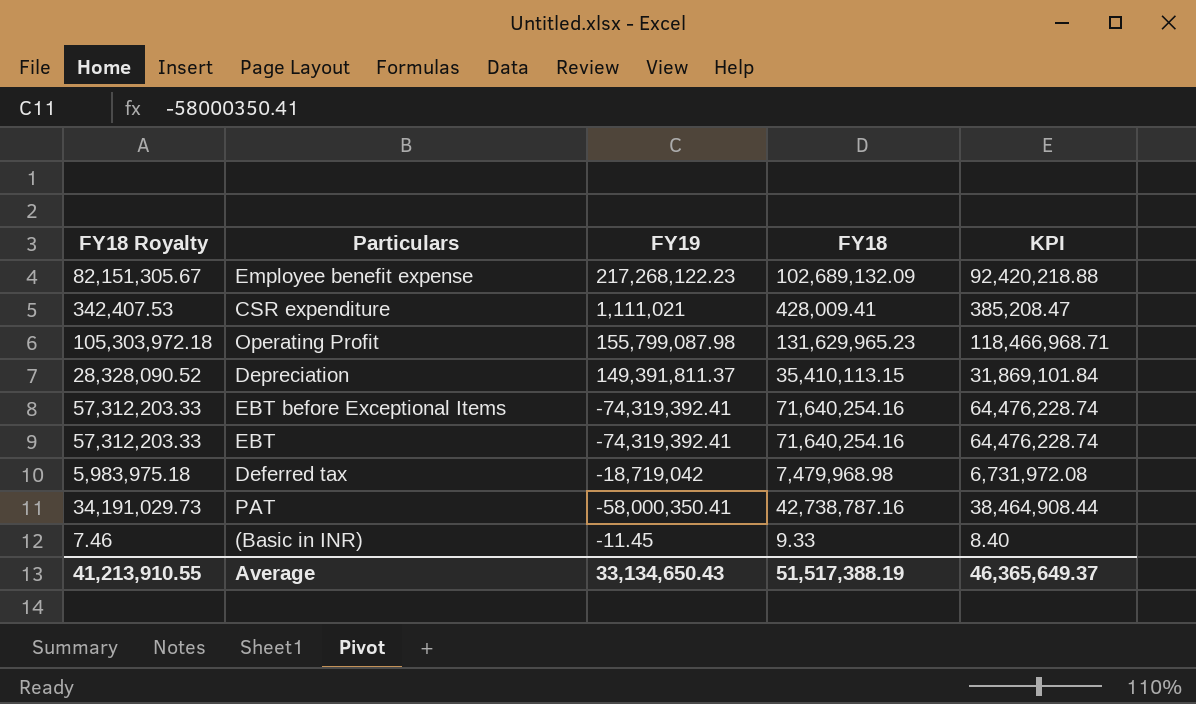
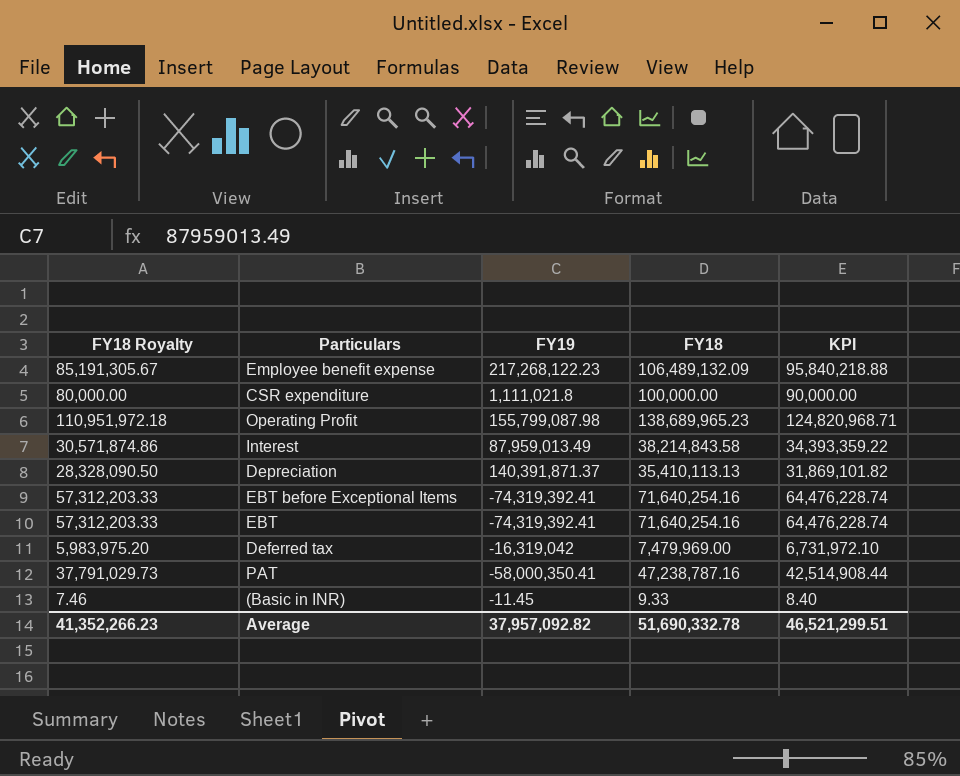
Employee benefit expense | FY18 Royalty: 82,151,305.67 -> 85,191,305.67
Employee benefit expense | FY18: 102,689,132.09 -> 106,489,132.09
Employee benefit expense | KPI: 92,420,218.88 -> 95,840,218.88
CSR expenditure | FY18 Royalty: 342,407.53 -> 80,000.00
CSR expenditure | FY19: 1,111,021 -> 1,111,021.8
CSR expenditure | FY18: 428,009.41 -> 100,000.00
CSR expenditure | KPI: 385,208.47 -> 90,000.00
Operating Profit | FY18 Royalty: 105,303,972.18 -> 110,951,972.18
Operating Profit | FY18: 131,629,965.23 -> 138,689,965.23
Operating Profit | KPI: 118,466,968.71 -> 124,820,968.71
row Interest: none -> 30,571,874.86 | 87,959,013.49 | 38,214,843.58 | 34,393,359.22
Depreciation | FY18 Royalty: 28,328,090.52 -> 28,328,090.50
Depreciation | FY19: 149,391,811.37 -> 140,391,871.37
Depreciation | FY18: 35,410,113.15 -> 35,410,113.13
Depreciation | KPI: 31,869,101.84 -> 31,869,101.82
Deferred tax | FY18 Royalty: 5,983,975.18 -> 5,983,975.20
Deferred tax | FY19: -18,719,042 -> -16,319,042
Deferred tax | FY18: 7,479,968.98 -> 7,479,969.00
Deferred tax | KPI: 6,731,972.08 -> 6,731,972.10
PAT | FY18 Royalty: 34,191,029.73 -> 37,791,029.73
PAT | FY18: 42,738,787.16 -> 47,238,787.16
PAT | KPI: 38,464,908.44 -> 42,514,908.44
Average | FY18 Royalty: 41,213,910.55 -> 41,352,266.23
Average | FY19: 33,134,650.43 -> 37,957,092.82
Average | FY18: 51,517,388.19 -> 51,690,332.78
Average | KPI: 46,365,649.37 -> 46,521,299.51

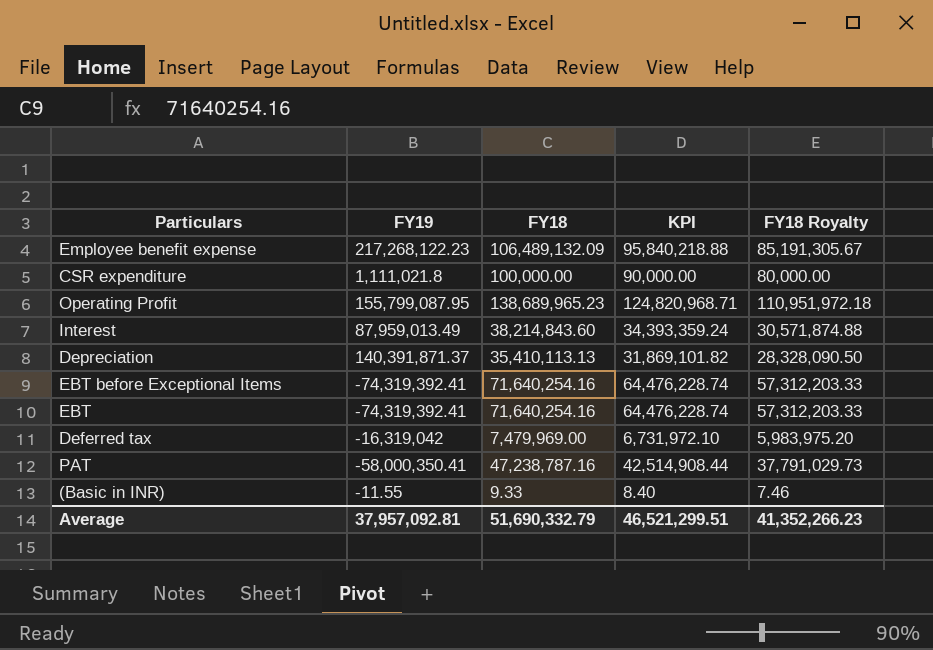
column FY18 Royalty | position: 1 -> 5
Operating Profit | FY19: 155,799,087.98 -> 155,799,087.95
Interest | FY18: 38,214,843.58 -> 38,214,843.60
Interest | KPI: 34,393,359.22 -> 34,393,359.24
Interest | FY18 Royalty: 30,571,874.86 -> 30,571,874.88
(Basic in INR) | FY19: -11.45 -> -11.55
Average | FY19: 37,957,092.82 -> 37,957,092.81
Average | FY18: 51,690,332.78 -> 51,690,332.79

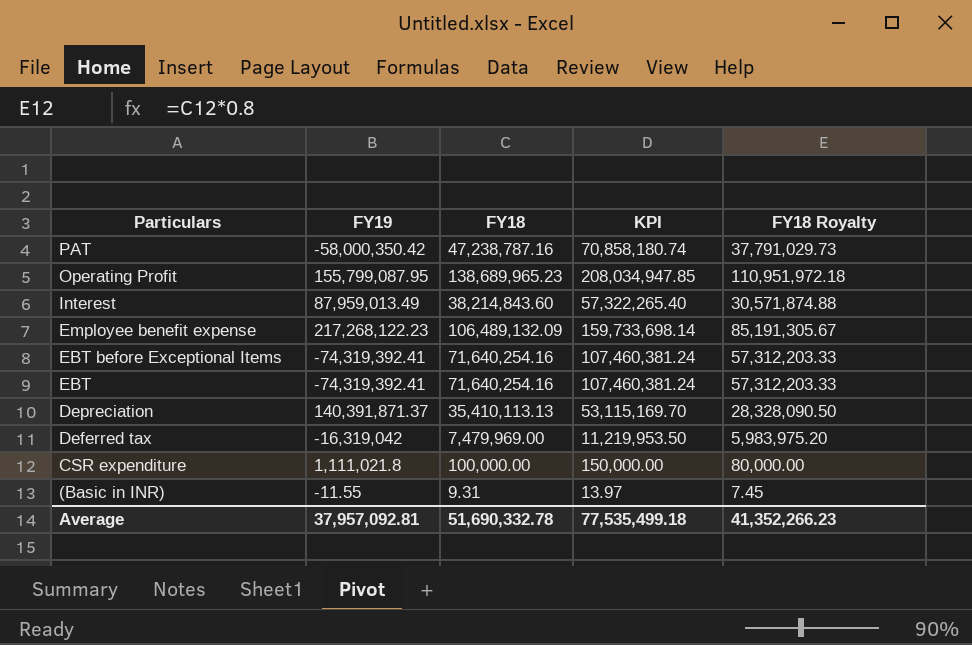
row order: none -> Particulars descending
column KPI | formula: [FY18] * 0.9 -> [FY18] * 1.5
PAT | FY19: -58,000,350.41 -> -58,000,350.42
(Basic in INR) | FY18: 9.33 -> 9.31
(Basic in INR) | FY18 Royalty: 7.46 -> 7.45
Average | FY18: 51,690,332.79 -> 51,690,332.78
Average | KPI: 46,521,299.51 -> 77,535,499.18

